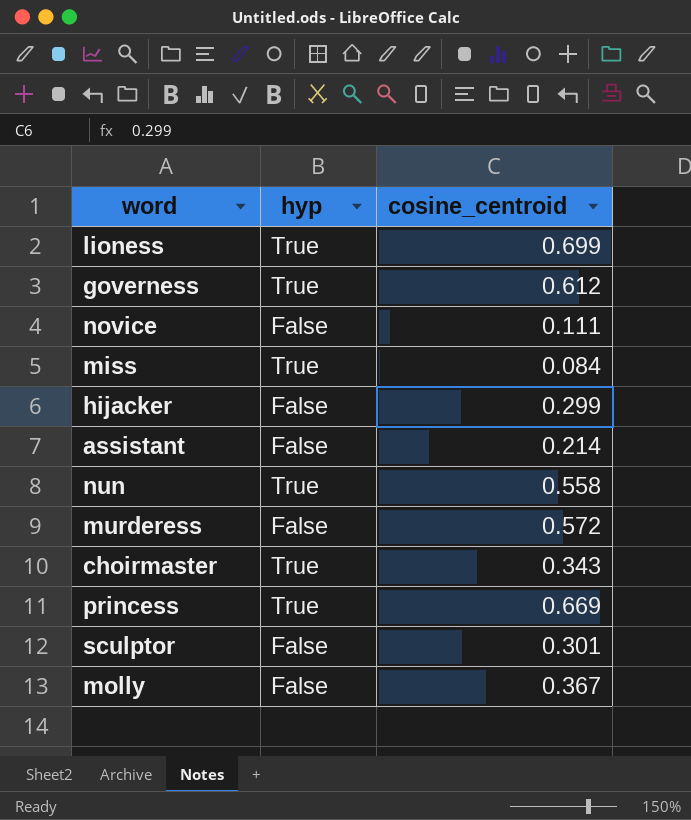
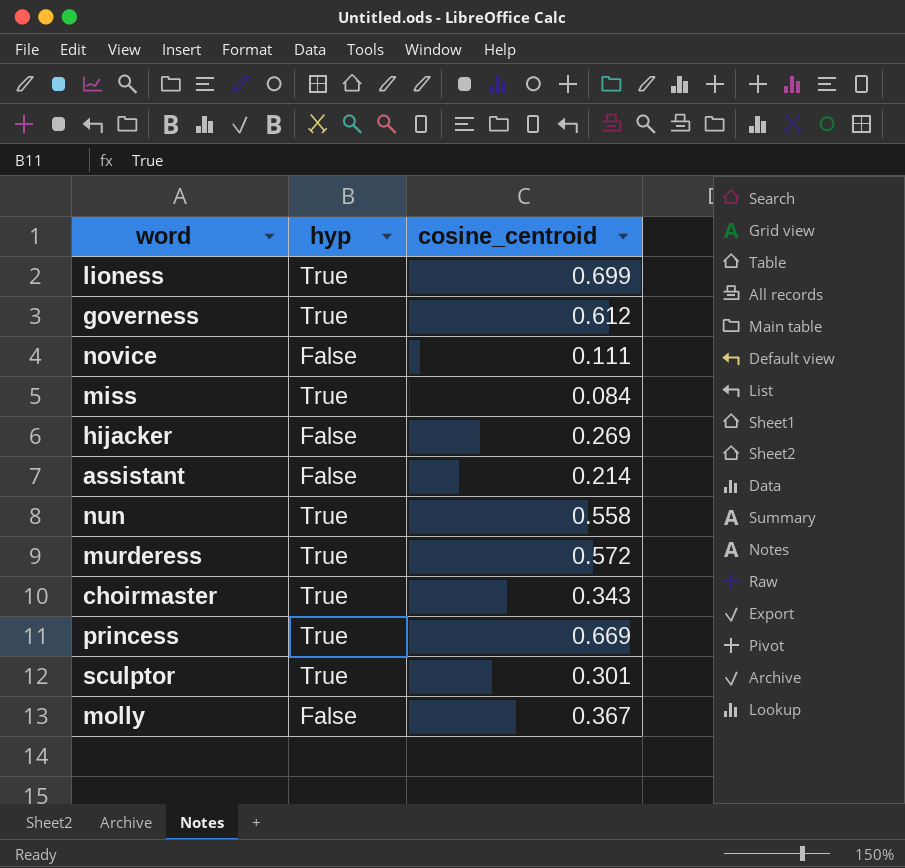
hijacker | cosine_centroid: 0.299 -> 0.269
murderess | hyp: False -> True
sculptor | hyp: False -> True

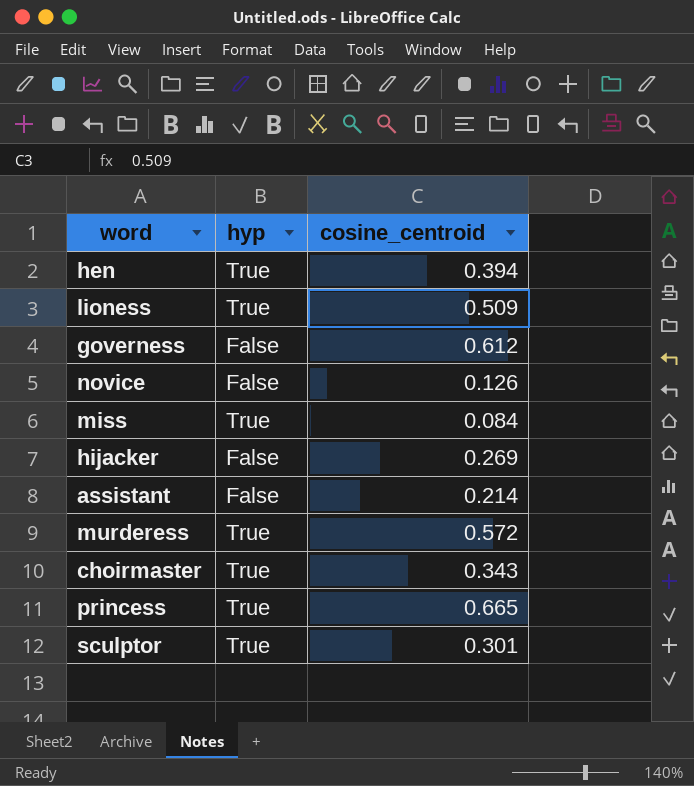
row nun: True | 0.558 -> none
row molly: False | 0.367 -> none
row hen: none -> True | 0.394
lioness | cosine_centroid: 0.699 -> 0.509
governess | hyp: True -> False
novice | cosine_centroid: 0.111 -> 0.126
princess | cosine_centroid: 0.669 -> 0.665

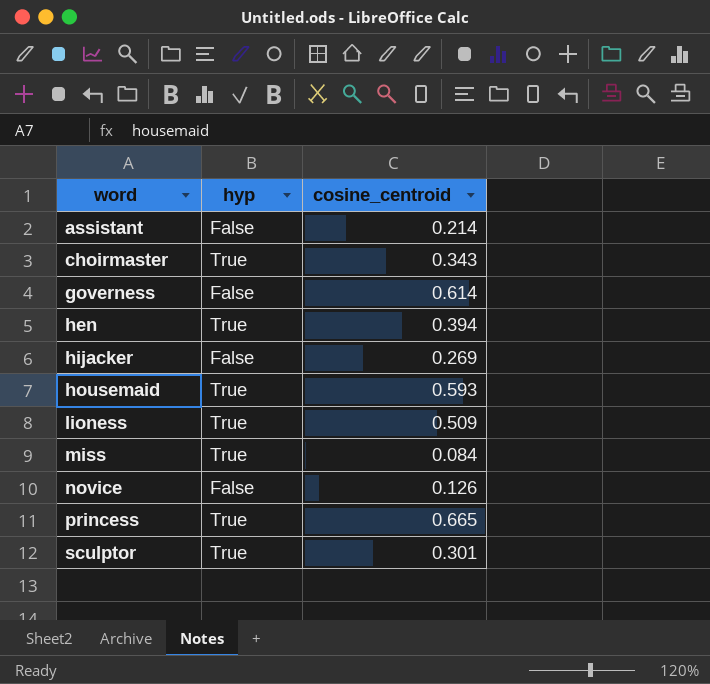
row order: none -> word ascending
row murderess: True | 0.572 -> none
governess | cosine_centroid: 0.612 -> 0.614
row housemaid: none -> True | 0.593

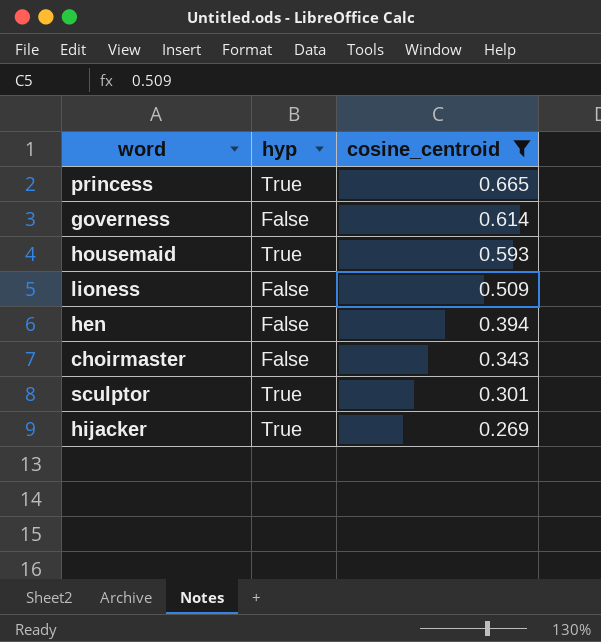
filter: none -> cosine_centroid >= 0.269
row order: word ascending -> cosine_centroid descending
lioness | hyp: True -> False
hen | hyp: True -> False
choirmaster | hyp: True -> False
hijacker | hyp: False -> True

